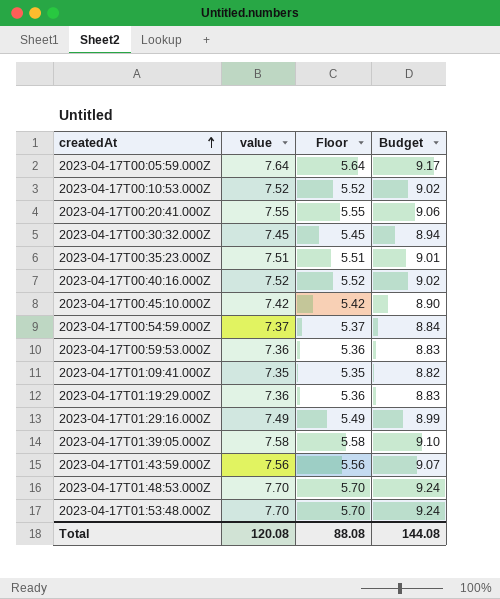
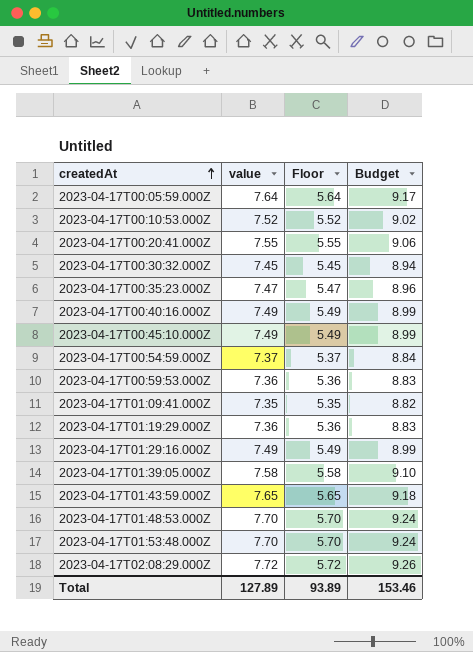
2023-04-17T00:35:23.000Z | value: 7.51 -> 7.47
2023-04-17T00:35:23.000Z | Floor: 5.51 -> 5.47
2023-04-17T00:35:23.000Z | Budget: 9.01 -> 8.96
2023-04-17T00:40:16.000Z | value: 7.52 -> 7.49
2023-04-17T00:40:16.000Z | Floor: 5.52 -> 5.49
2023-04-17T00:40:16.000Z | Budget: 9.02 -> 8.99
2023-04-17T00:45:10.000Z | value: 7.42 -> 7.49
2023-04-17T00:45:10.000Z | Floor: 5.42 -> 5.49
2023-04-17T00:45:10.000Z | Budget: 8.90 -> 8.99
2023-04-17T01:43:59.000Z | value: 7.56 -> 7.65
2023-04-17T01:43:59.000Z | Floor: 5.56 -> 5.65
2023-04-17T01:43:59.000Z | Budget: 9.07 -> 9.18
row 2023-04-17T02:08:29.000Z: none -> 7.72 | 5.72 | 9.26
Total | value: 120.08 -> 127.89
Total | Floor: 88.08 -> 93.89
Total | Budget: 144.08 -> 153.46

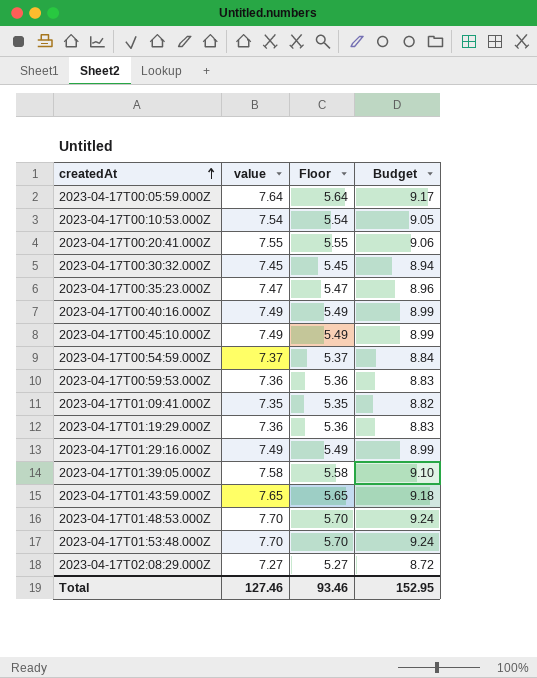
2023-04-17T00:10:53.000Z | value: 7.52 -> 7.54
2023-04-17T00:10:53.000Z | Floor: 5.52 -> 5.54
2023-04-17T00:10:53.000Z | Budget: 9.02 -> 9.05
2023-04-17T02:08:29.000Z | value: 7.72 -> 7.27
2023-04-17T02:08:29.000Z | Floor: 5.72 -> 5.27
2023-04-17T02:08:29.000Z | Budget: 9.26 -> 8.72
Total | value: 127.89 -> 127.46
Total | Floor: 93.89 -> 93.46
Total | Budget: 153.46 -> 152.95

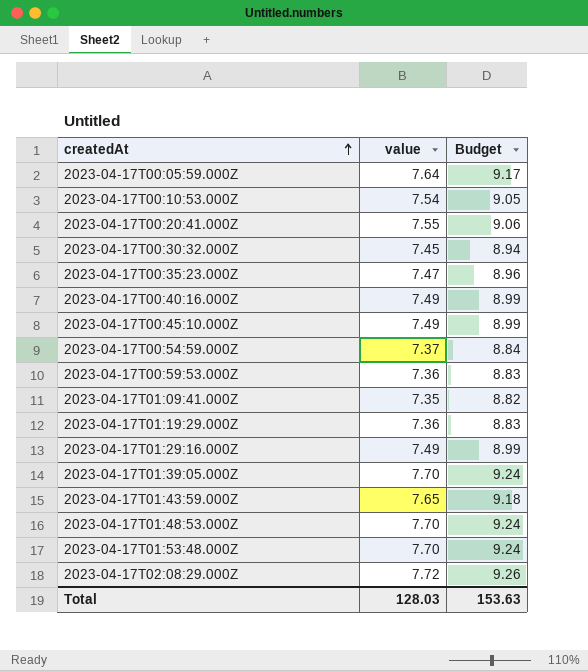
column Floor | formula: [value] - 2 -> none
2023-04-17T01:39:05.000Z | value: 7.58 -> 7.70
2023-04-17T01:39:05.000Z | Budget: 9.10 -> 9.24
2023-04-17T02:08:29.000Z | value: 7.27 -> 7.72
2023-04-17T02:08:29.000Z | Budget: 8.72 -> 9.26
Total | value: 127.46 -> 128.03
Total | Budget: 152.95 -> 153.63

